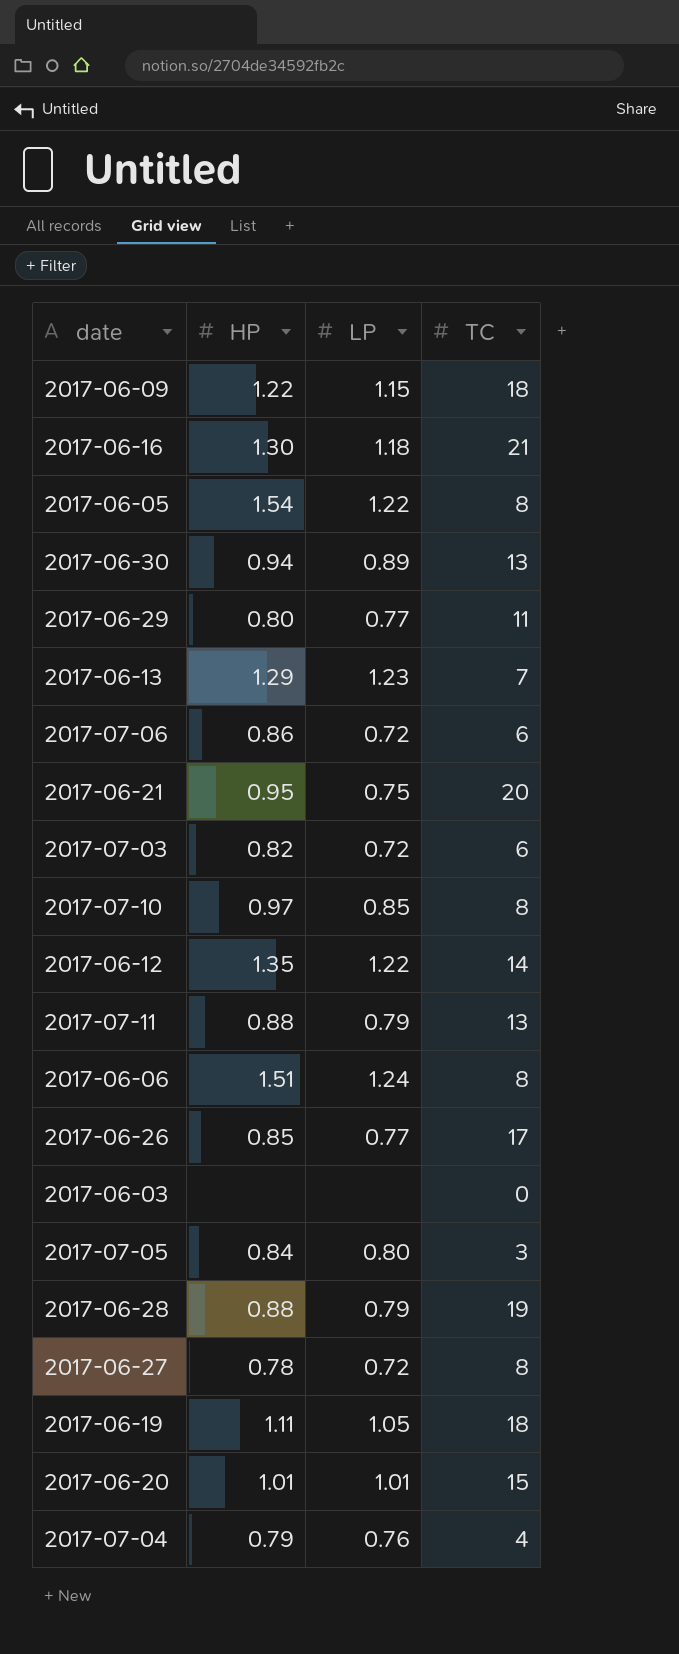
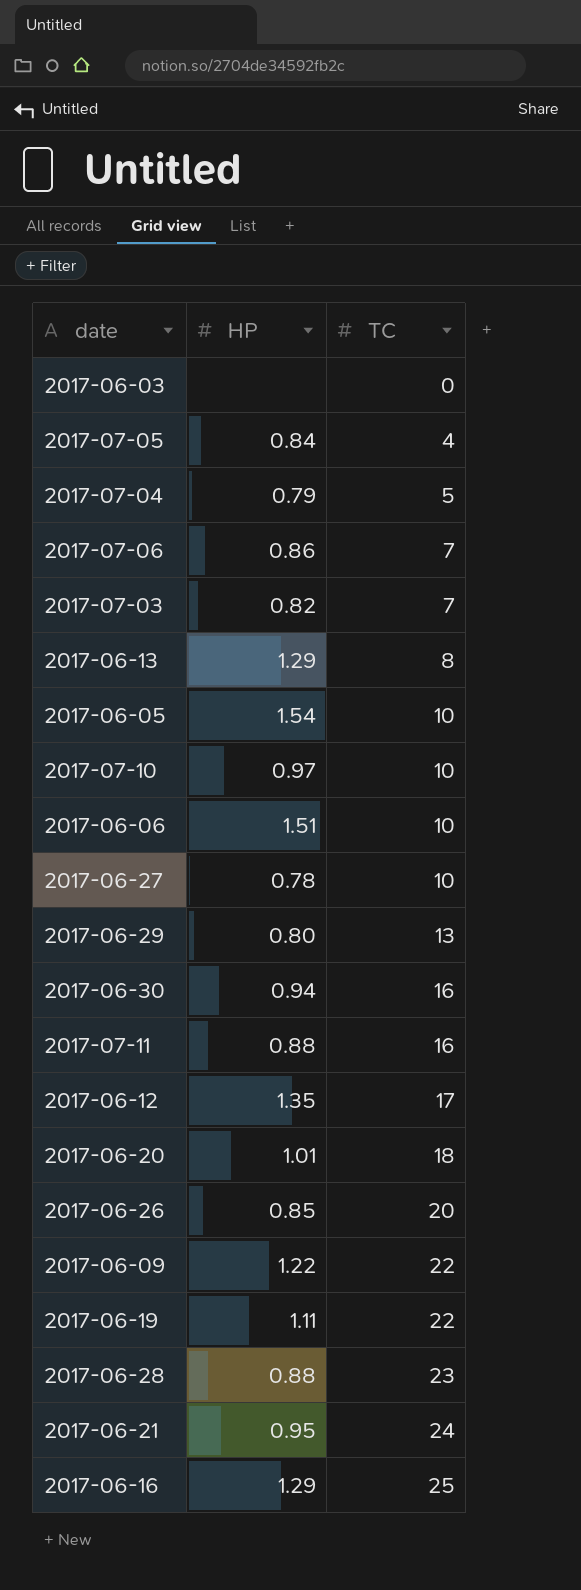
row order: none -> TC ascending
column LP | position: 3 -> none
2017-07-05 | TC: 3 -> 4
2017-07-04 | TC: 4 -> 5
2017-07-06 | TC: 6 -> 7
2017-07-03 | TC: 6 -> 7
2017-06-13 | TC: 7 -> 8
2017-06-05 | TC: 8 -> 10
2017-07-10 | TC: 8 -> 10
2017-06-06 | TC: 8 -> 10
2017-06-27 | TC: 8 -> 10
2017-06-29 | TC: 11 -> 13
2017-06-30 | TC: 13 -> 16
2017-07-11 | TC: 13 -> 16
2017-06-12 | TC: 14 -> 17
2017-06-20 | TC: 15 -> 18
2017-06-26 | TC: 17 -> 20
2017-06-09 | TC: 18 -> 22
2017-06-19 | TC: 18 -> 22
2017-06-28 | TC: 19 -> 23
2017-06-21 | TC: 20 -> 24
2017-06-16 | HP: 1.30 -> 1.29
2017-06-16 | TC: 21 -> 25

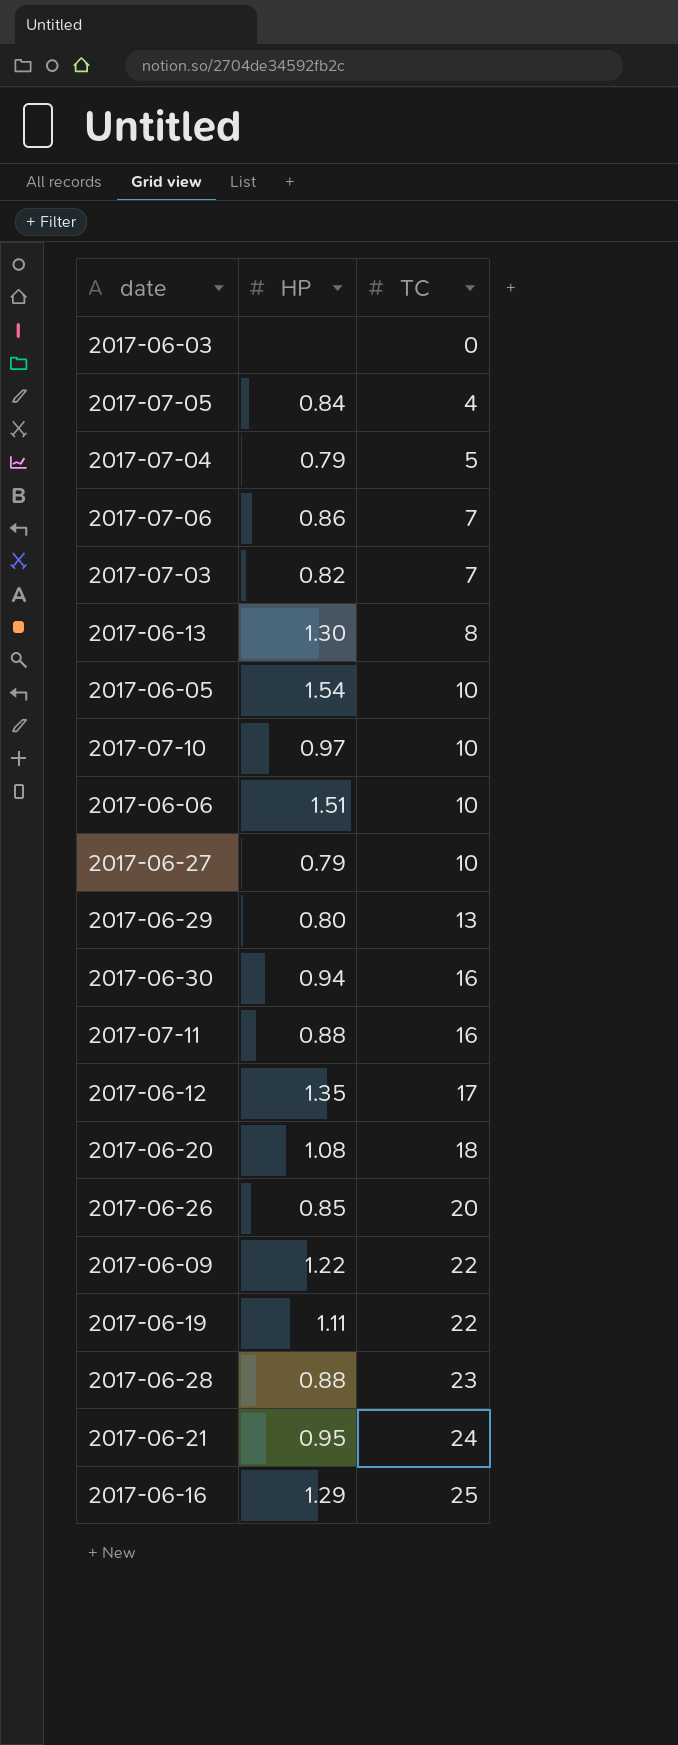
2017-06-13 | HP: 1.29 -> 1.30
2017-06-27 | HP: 0.78 -> 0.79
2017-06-20 | HP: 1.01 -> 1.08

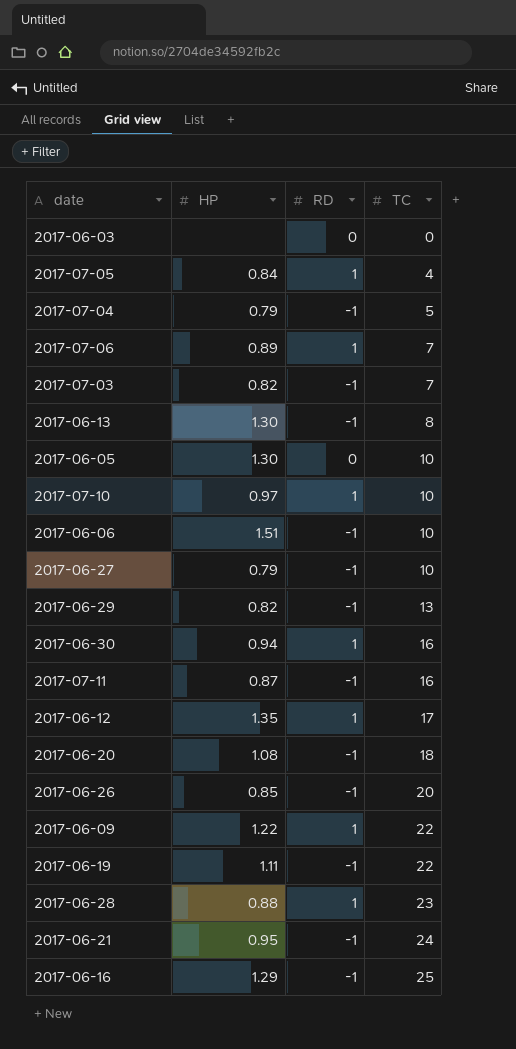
column RD | position: none -> 3
2017-07-06 | HP: 0.86 -> 0.89
2017-06-05 | HP: 1.54 -> 1.30
2017-06-29 | HP: 0.80 -> 0.82
2017-07-11 | HP: 0.88 -> 0.87

